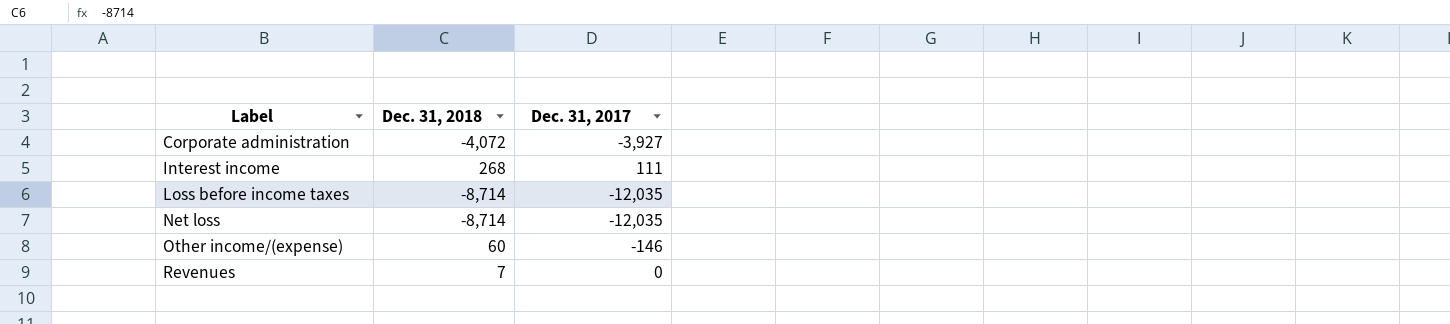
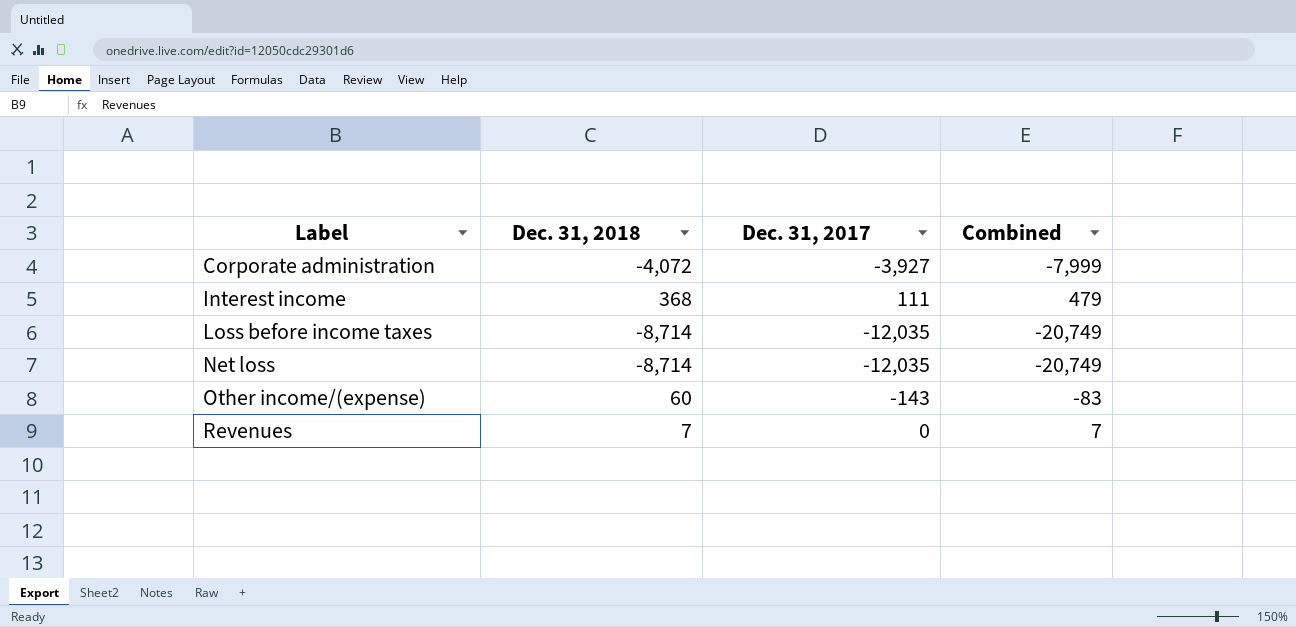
column Combined | formula: none -> [Dec. 31, 2018] + [Dec. 31, 2017]
Interest income | Dec. 31, 2018: 268 -> 368
Other income/(expense) | Dec. 31, 2017: -146 -> -143

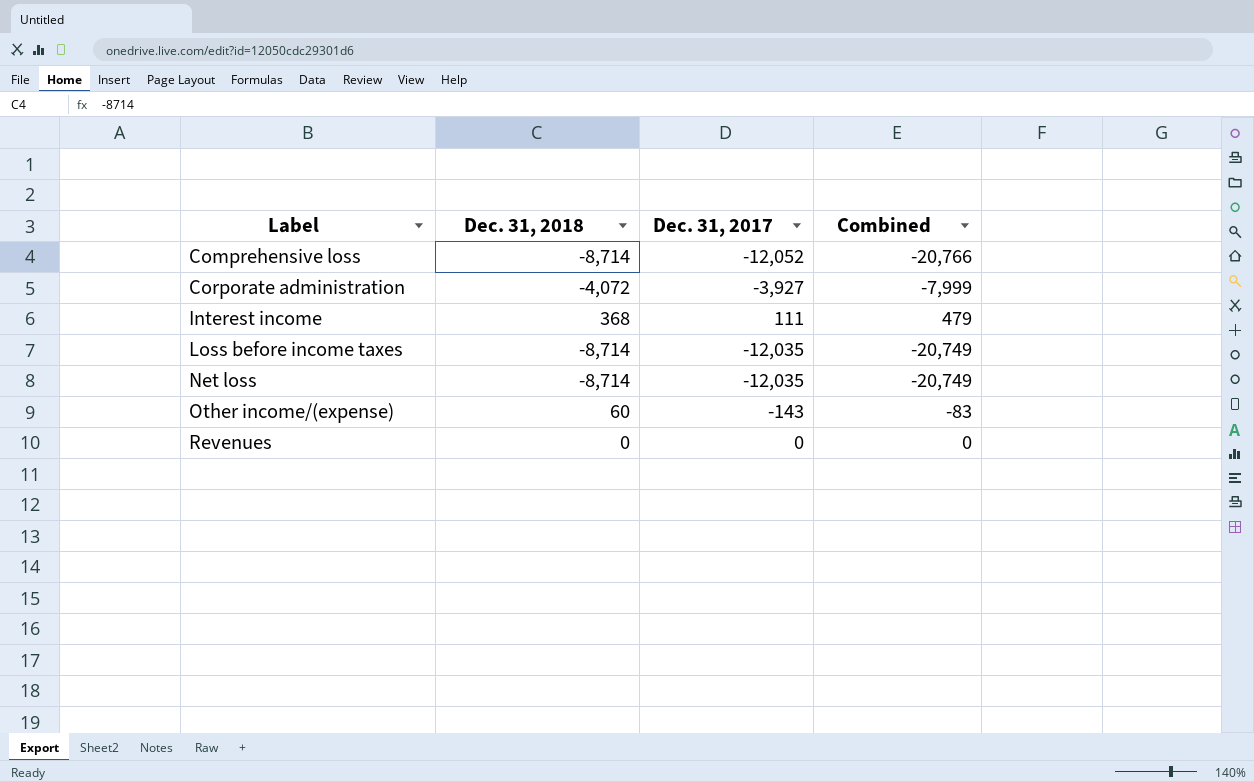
row Comprehensive loss: none -> -8,714 | -12,052 | -20,766
Revenues | Dec. 31, 2018: 7 -> 0
Revenues | Combined: 7 -> 0

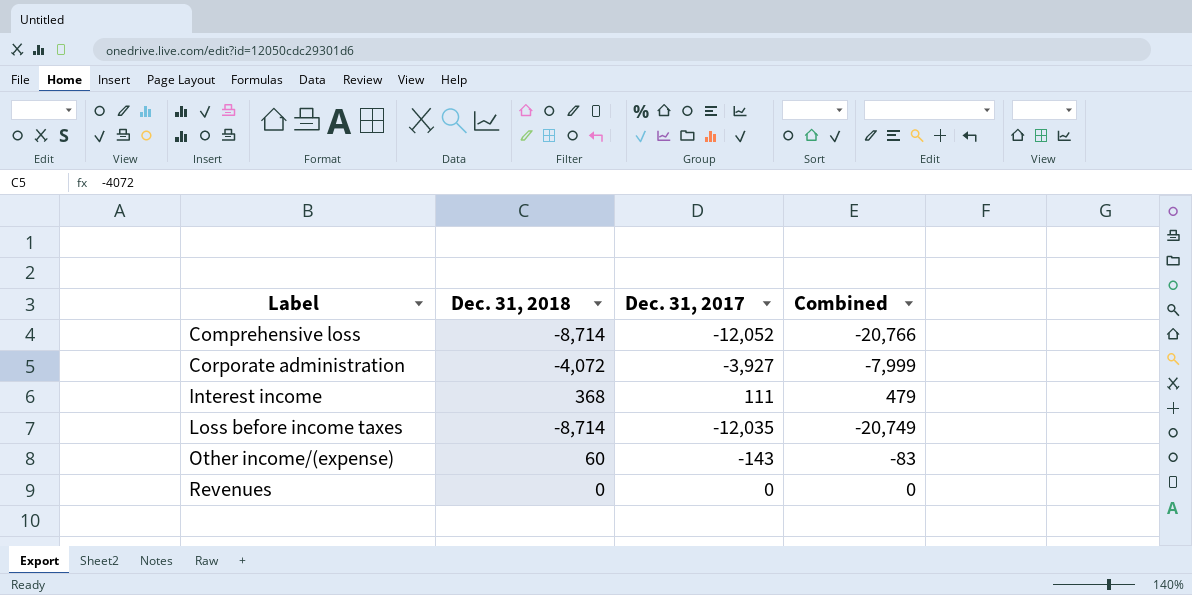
row Net loss: -8,714 | -12,035 | -20,749 -> none

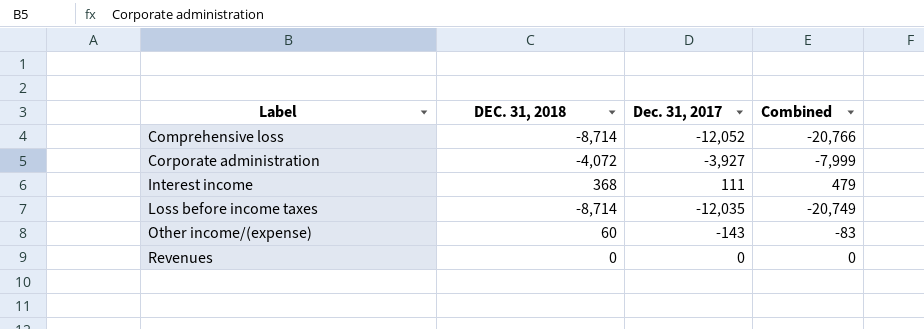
column name: Dec. 31, 2018 -> DEC. 31, 2018

